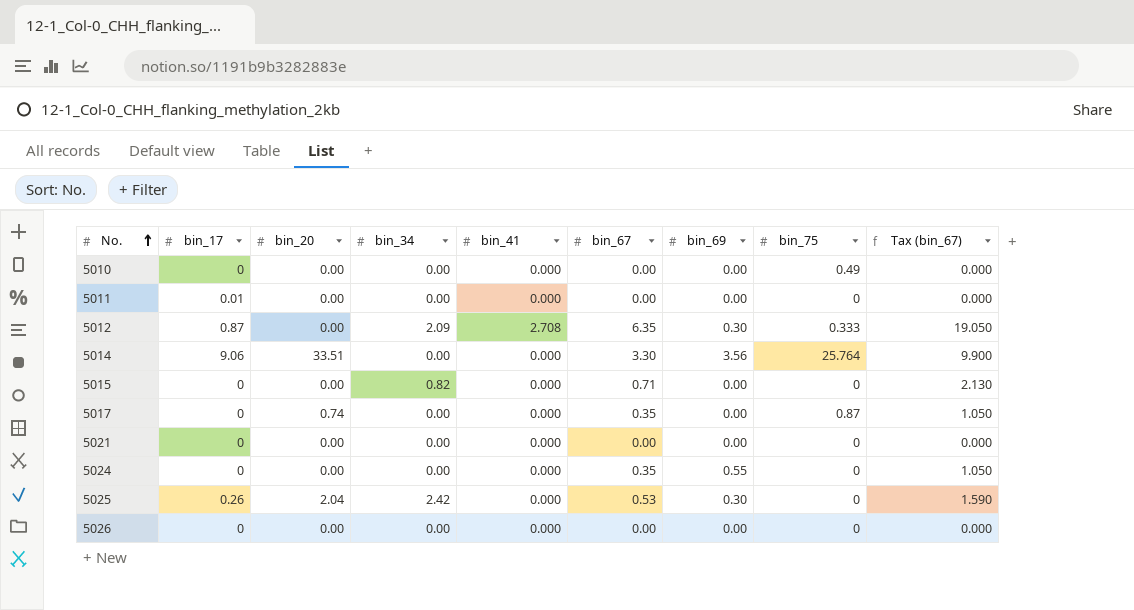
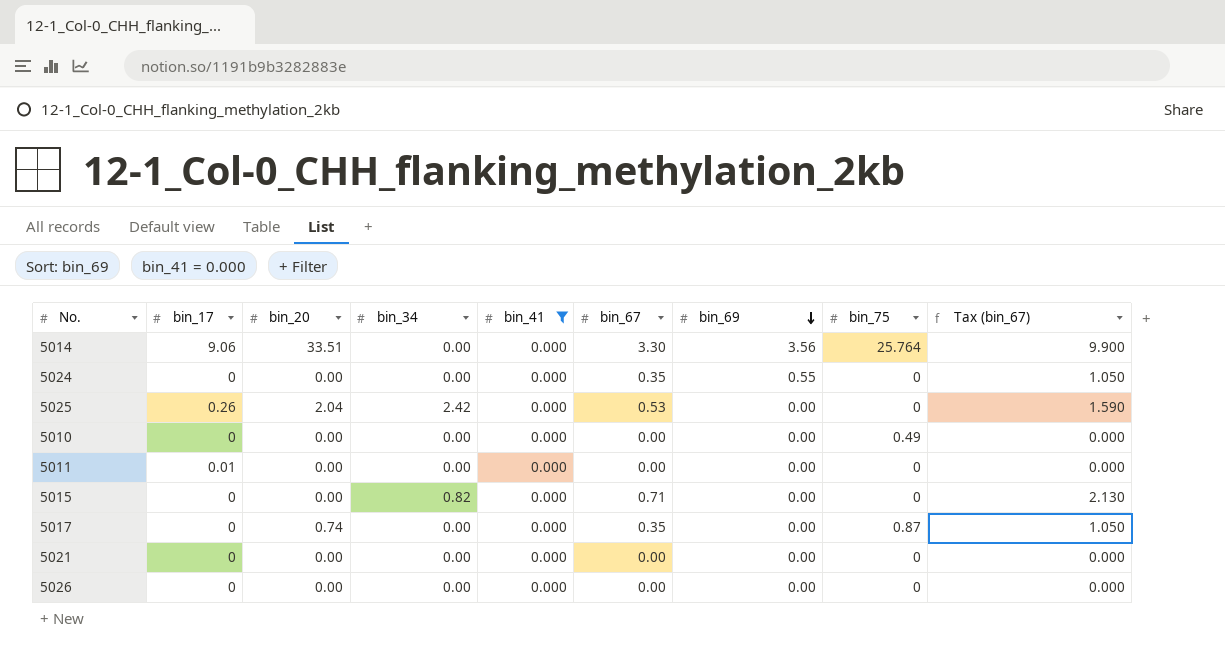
filter: none -> bin_41 = 0.000
row order: No. ascending -> bin_69 descending
5025 | bin_69: 0.30 -> 0.00

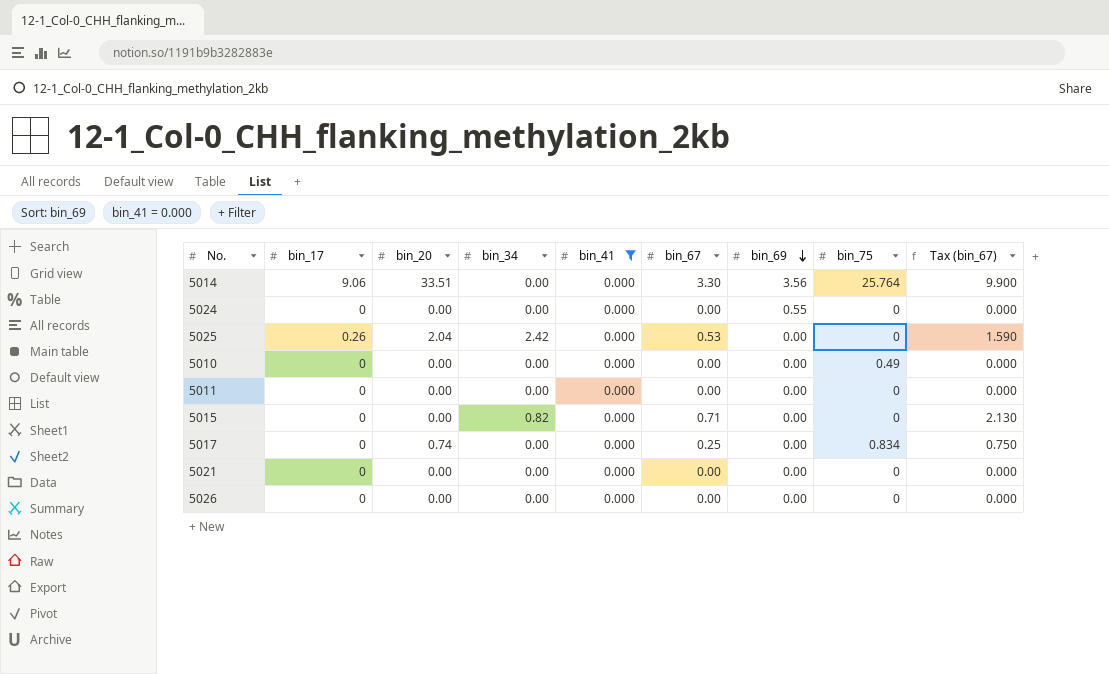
5024 | bin_67: 0.35 -> 0.00
5024 | Tax (bin_67): 1.050 -> 0.000
5011 | bin_17: 0.01 -> 0
5017 | bin_67: 0.35 -> 0.25
5017 | bin_75: 0.87 -> 0.834
5017 | Tax (bin_67): 1.050 -> 0.750

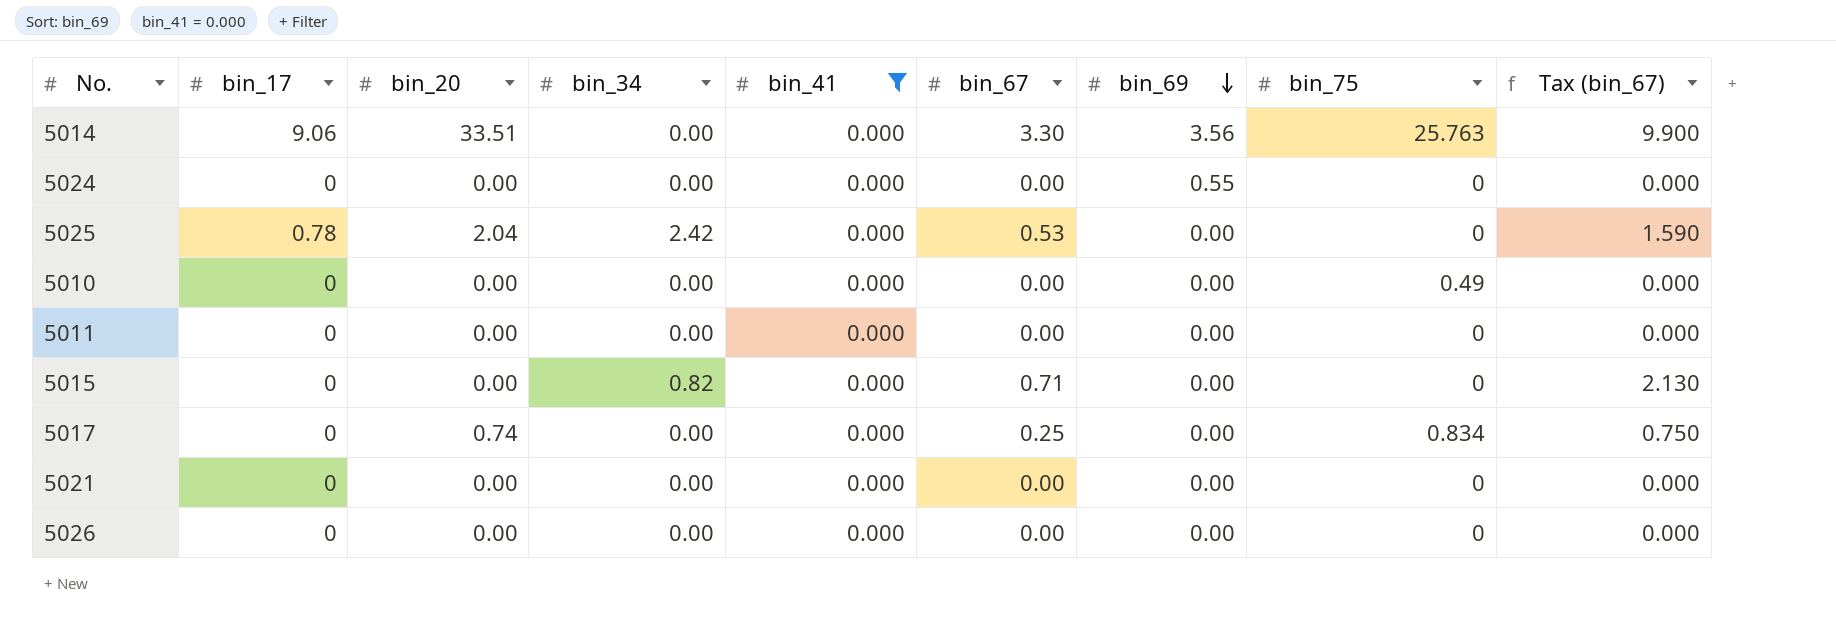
5014 | bin_75: 25.764 -> 25.763
5025 | bin_17: 0.26 -> 0.78

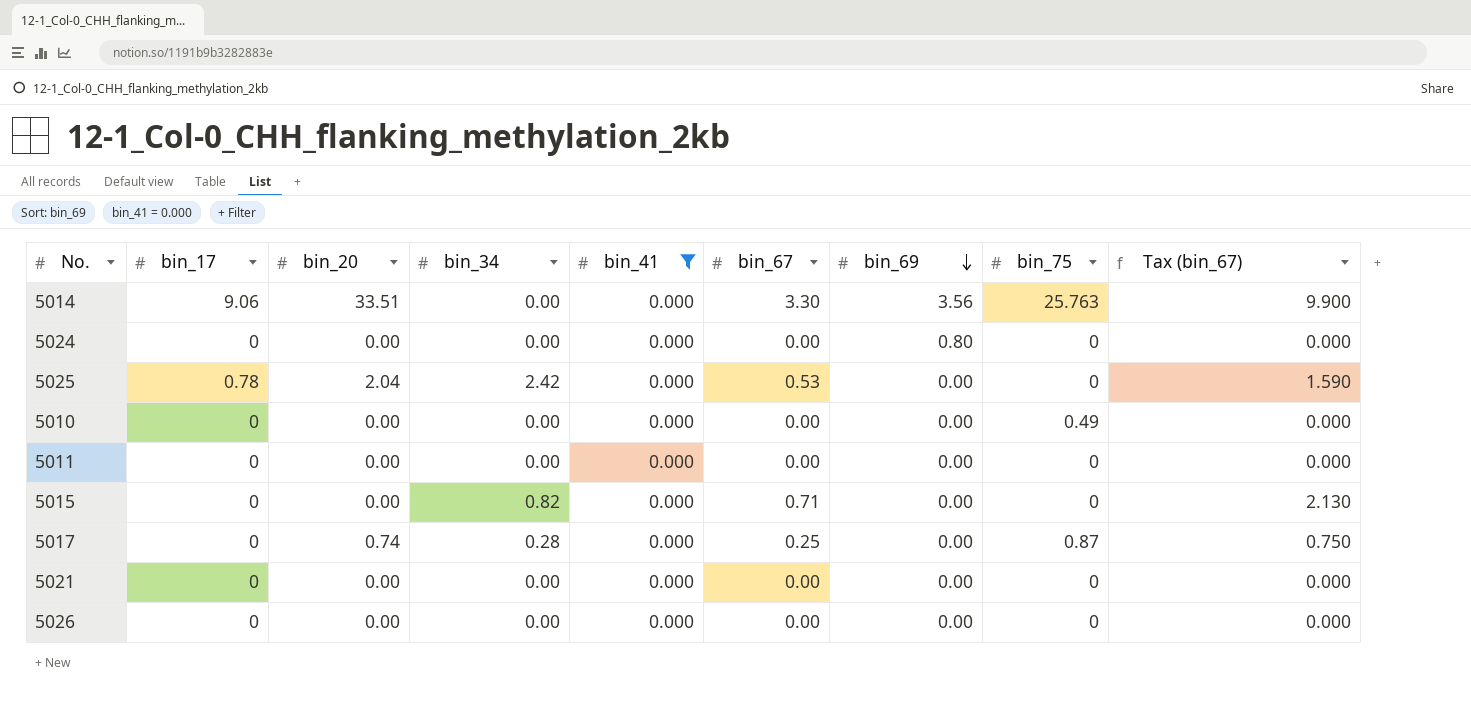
5024 | bin_69: 0.55 -> 0.80
5017 | bin_34: 0.00 -> 0.28
5017 | bin_75: 0.834 -> 0.87

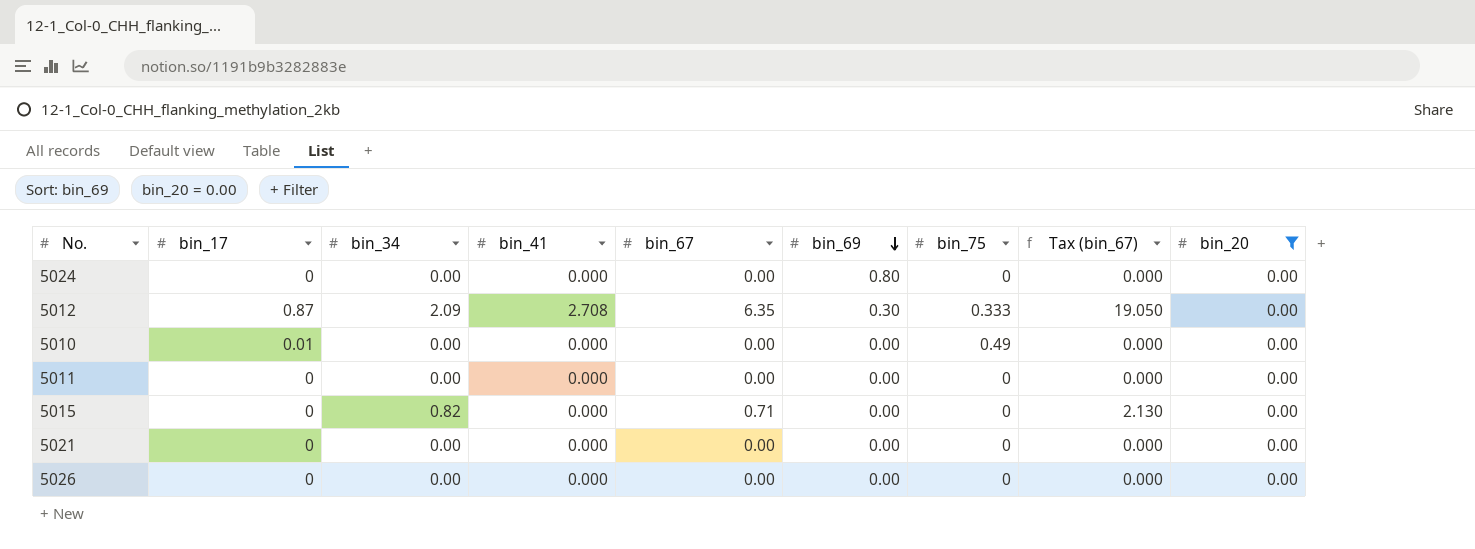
filter: bin_41 = 0.000 -> bin_20 = 0.00
column bin_20 | position: 3 -> 9
5010 | bin_17: 0 -> 0.01

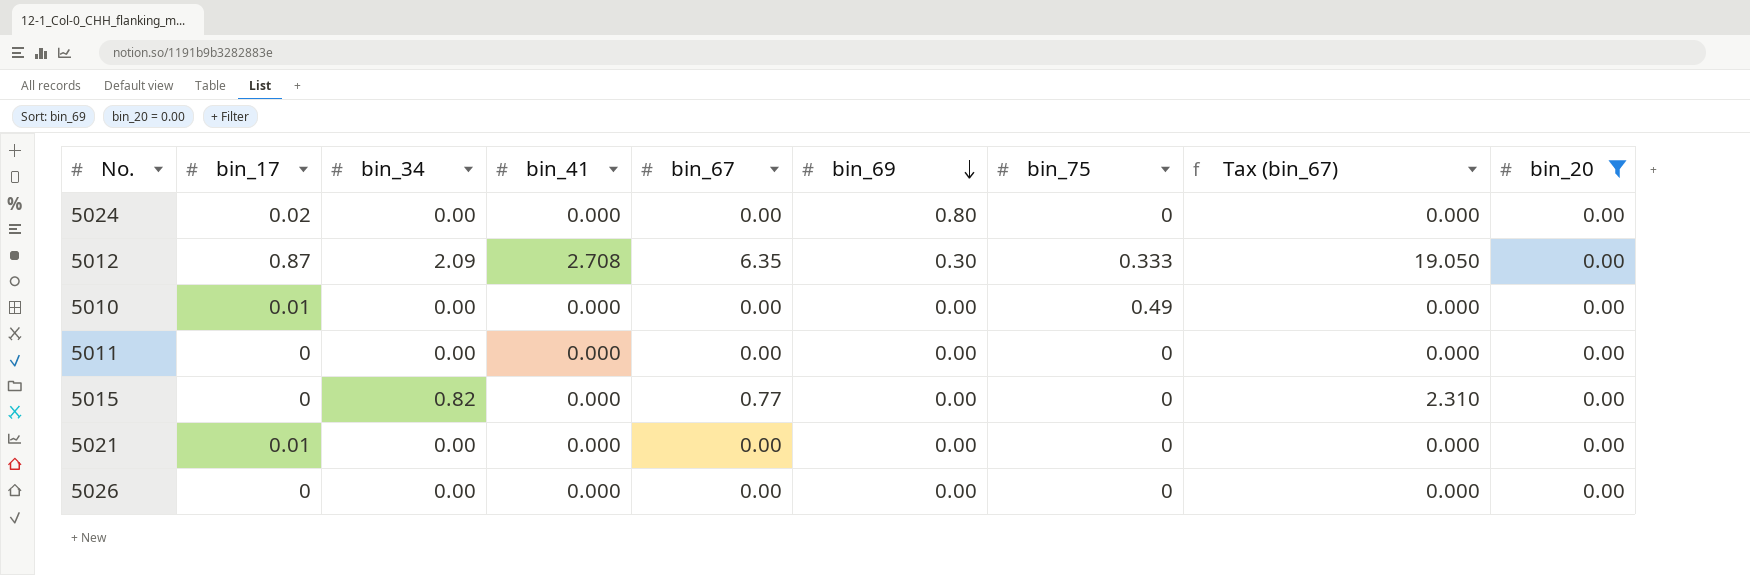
5024 | bin_17: 0 -> 0.02
5015 | bin_67: 0.71 -> 0.77
5015 | Tax (bin_67): 2.130 -> 2.310
5021 | bin_17: 0 -> 0.01

